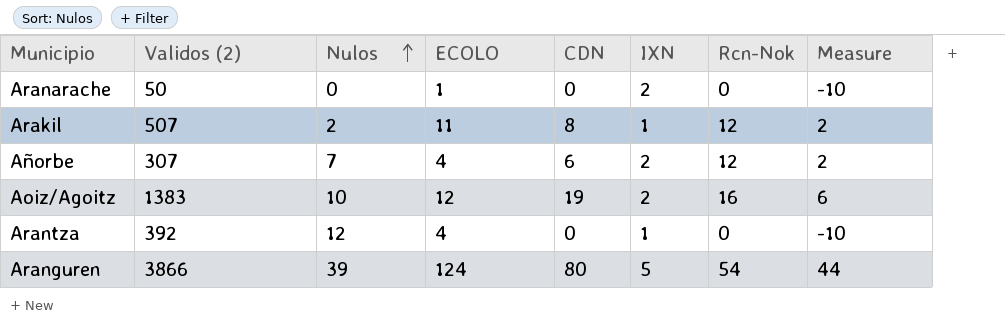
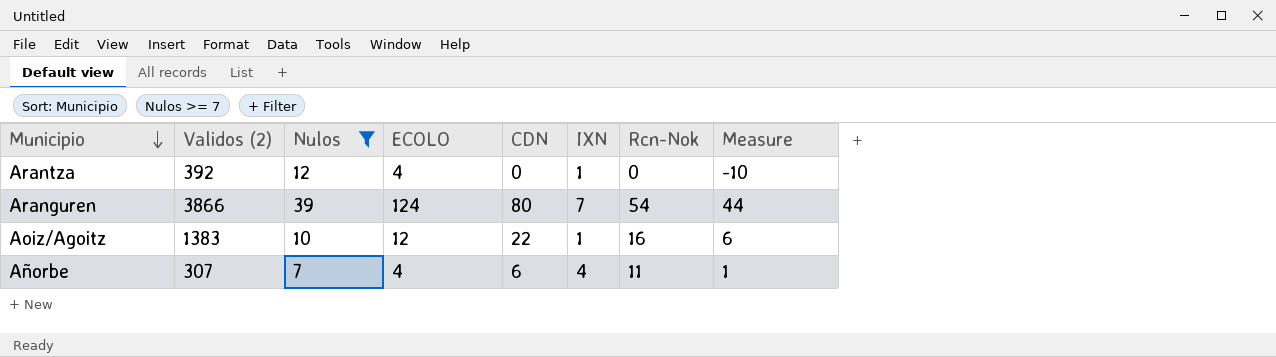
filter: none -> Nulos >= 7
row order: Nulos ascending -> Municipio descending
Aranguren | IXN: 5 -> 7
Aoiz/Agoitz | CDN: 19 -> 22
Aoiz/Agoitz | IXN: 2 -> 1
Añorbe | IXN: 2 -> 4
Añorbe | Rcn-Nok: 12 -> 11
Añorbe | Measure: 2 -> 1

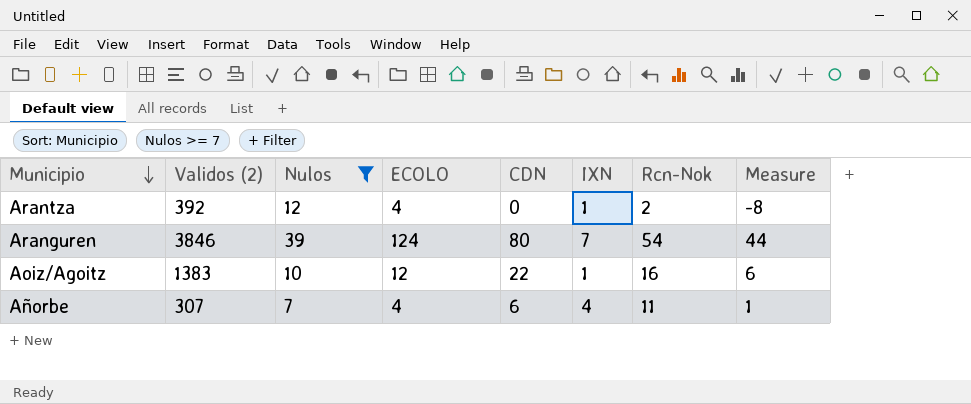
Arantza | Rcn-Nok: 0 -> 2
Arantza | Measure: -10 -> -8
Aranguren | Validos (2): 3866 -> 3846

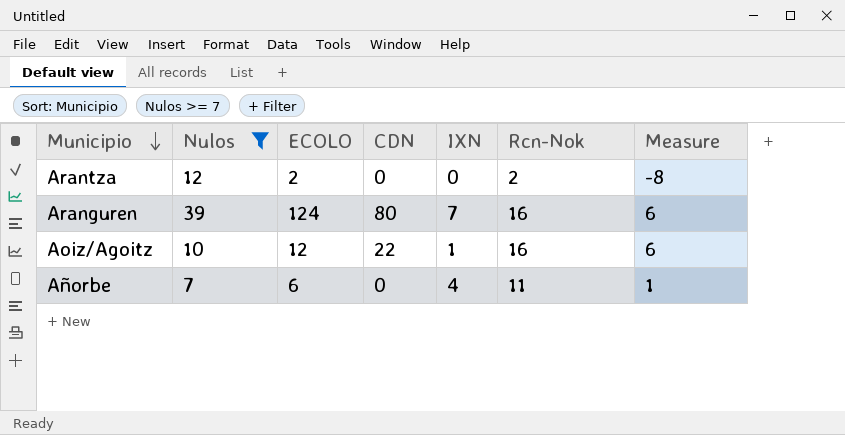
column Validos (2) | position: 2 -> none
Arantza | ECOLO: 4 -> 2
Arantza | IXN: 1 -> 0
Aranguren | Rcn-Nok: 54 -> 16
Aranguren | Measure: 44 -> 6
Añorbe | ECOLO: 4 -> 6
Añorbe | CDN: 6 -> 0

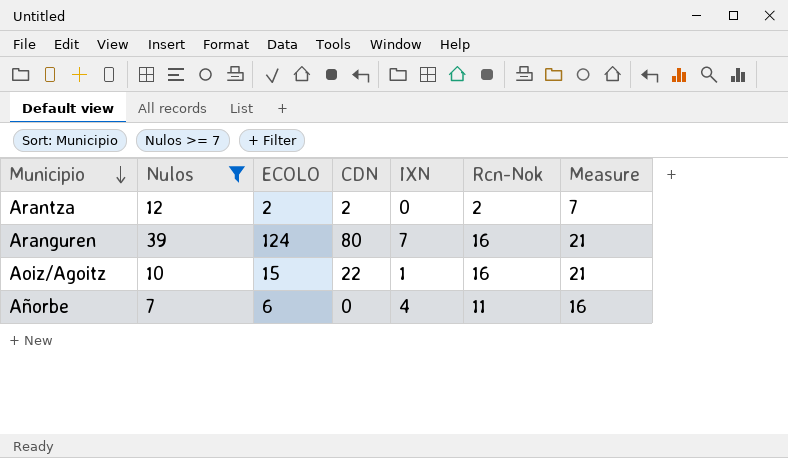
column Measure | formula: [Rcn-Nok] - 10 -> [Rcn-Nok] + 5
Arantza | CDN: 0 -> 2
Aoiz/Agoitz | ECOLO: 12 -> 15

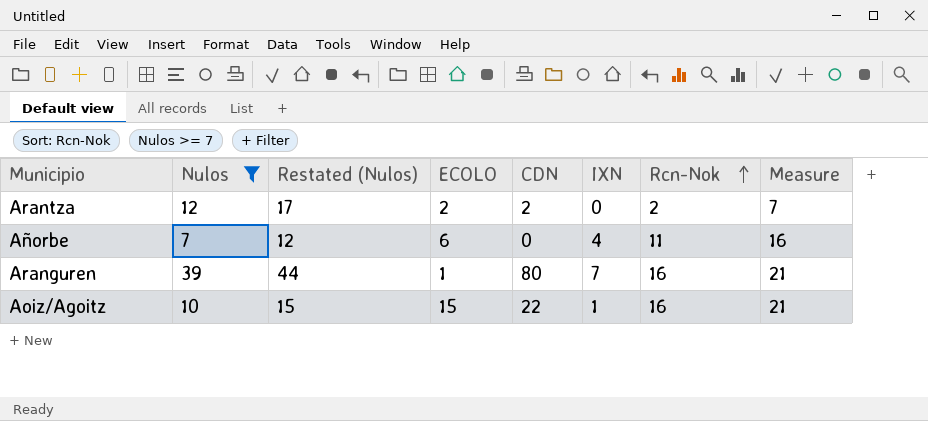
row order: Municipio descending -> Rcn-Nok ascending
column Restated (Nulos) | formula: none -> [Nulos] + 5
Aranguren | ECOLO: 124 -> 1

